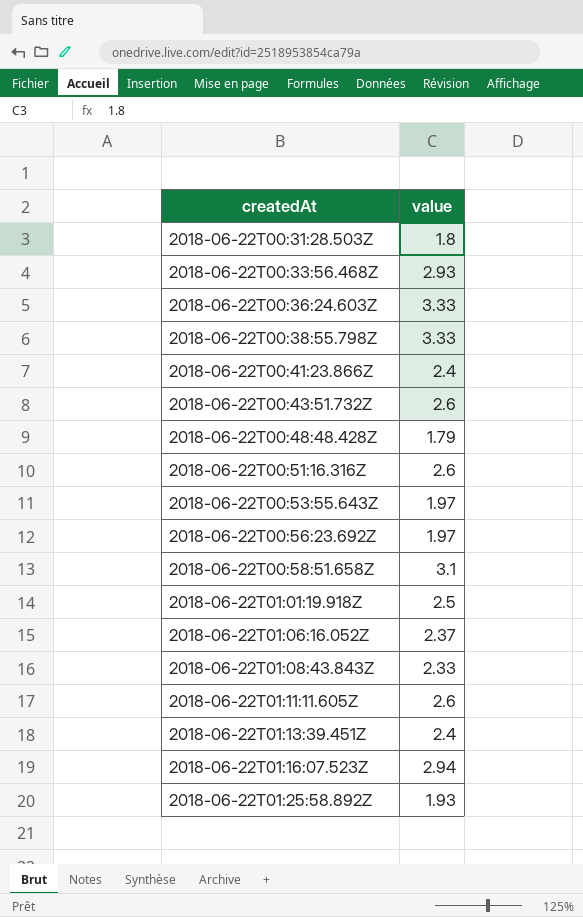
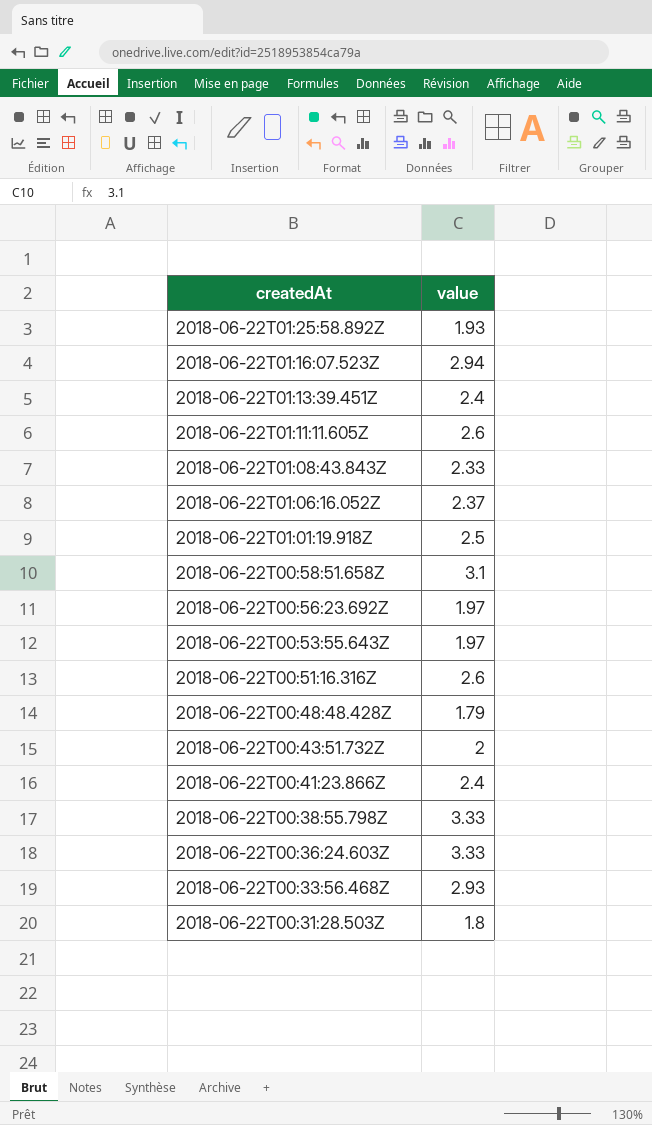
row order: createdAt ascending -> createdAt descending
2018-06-22T00:43:51.732Z | value: 2.6 -> 2

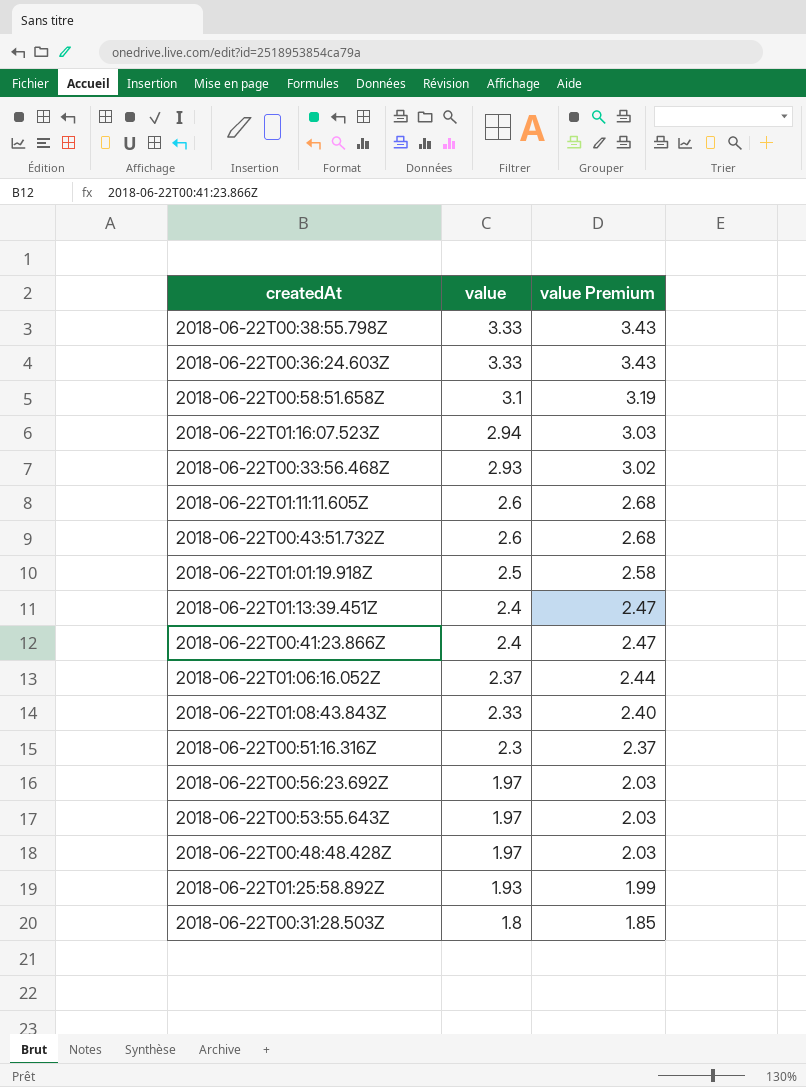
row order: createdAt descending -> value descending
column value Premium | formula: none -> [value] * 1.03
2018-06-22T00:43:51.732Z | value: 2 -> 2.6
2018-06-22T00:51:16.316Z | value: 2.6 -> 2.3
2018-06-22T00:48:48.428Z | value: 1.79 -> 1.97

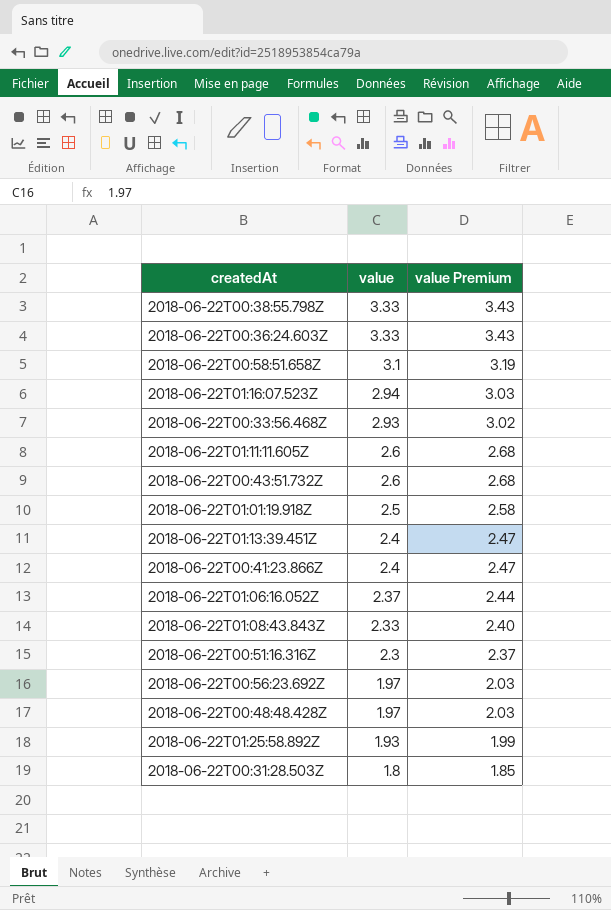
row 2018-06-22T00:53:55.643Z: 1.97 | 2.03 -> none

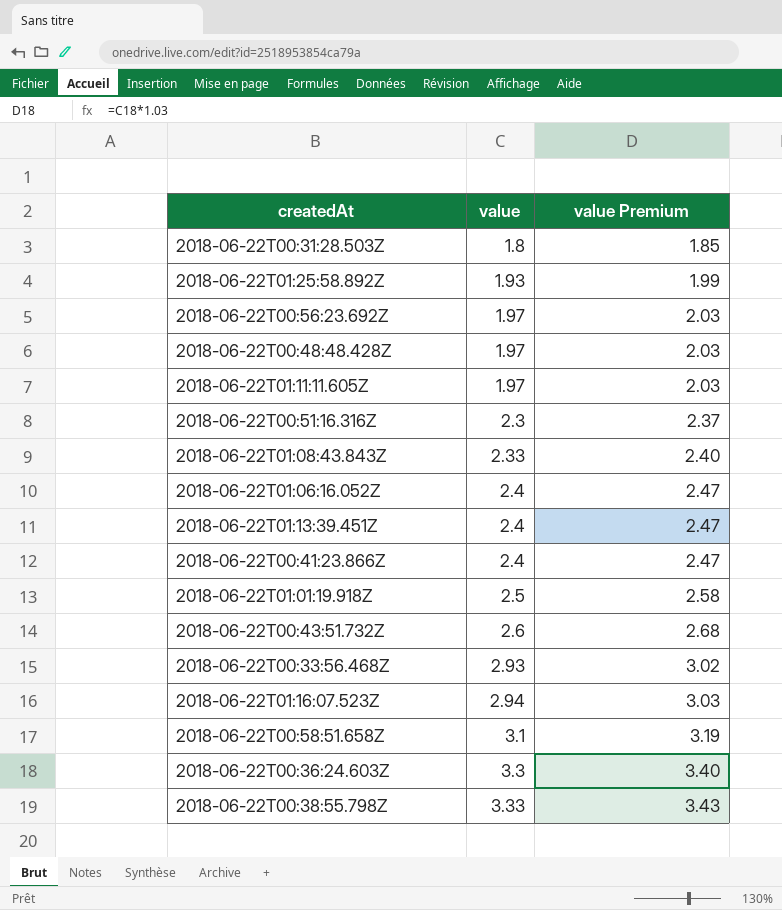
row order: value descending -> value ascending
2018-06-22T01:11:11.605Z | value: 2.6 -> 1.97
2018-06-22T01:11:11.605Z | value Premium: 2.68 -> 2.03
2018-06-22T01:06:16.052Z | value: 2.37 -> 2.4
2018-06-22T01:06:16.052Z | value Premium: 2.44 -> 2.47
2018-06-22T00:36:24.603Z | value: 3.33 -> 3.3
2018-06-22T00:36:24.603Z | value Premium: 3.43 -> 3.40

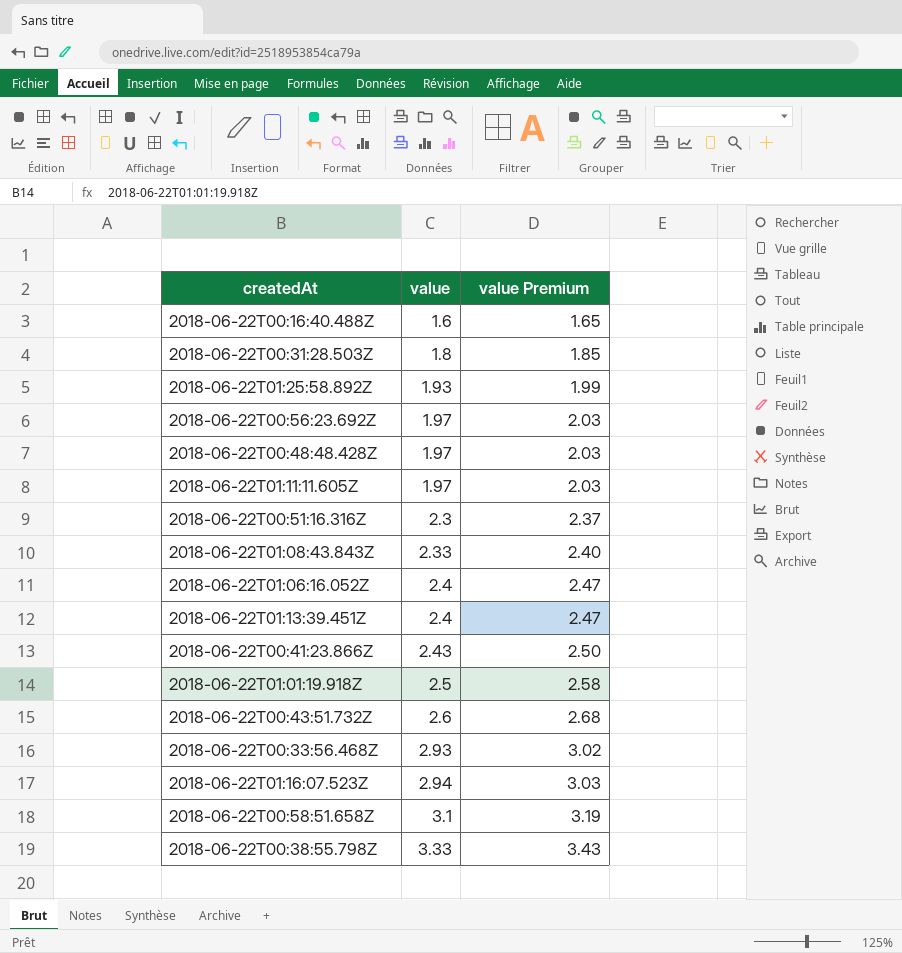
row 2018-06-22T00:36:24.603Z: 3.3 | 3.40 -> none
row 2018-06-22T00:16:40.488Z: none -> 1.6 | 1.65
2018-06-22T00:41:23.866Z | value: 2.4 -> 2.43
2018-06-22T00:41:23.866Z | value Premium: 2.47 -> 2.50

